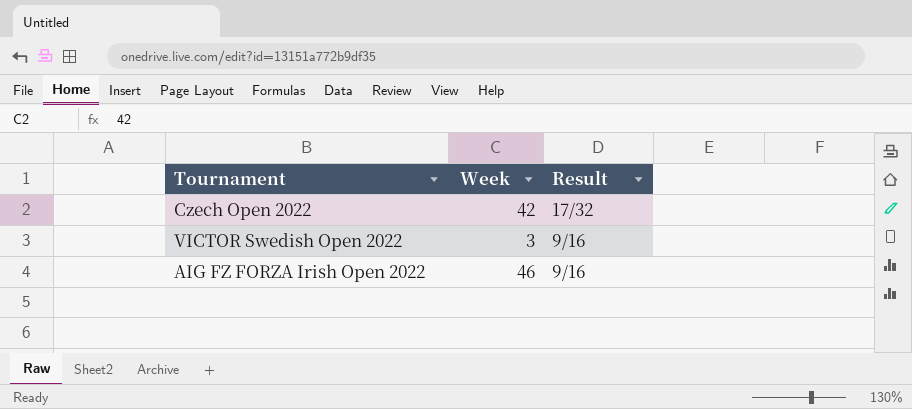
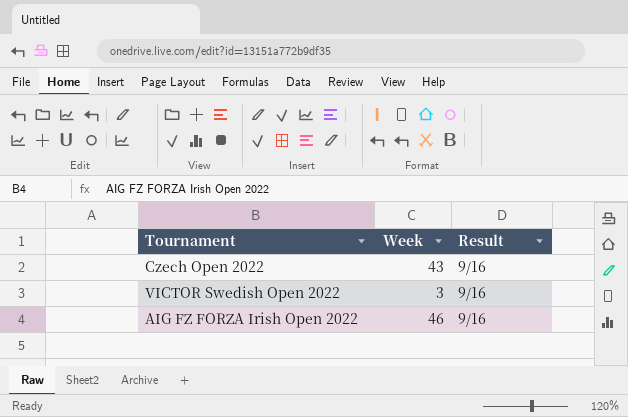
Czech Open 2022 | Week: 42 -> 43
Czech Open 2022 | Result: 17/32 -> 9/16

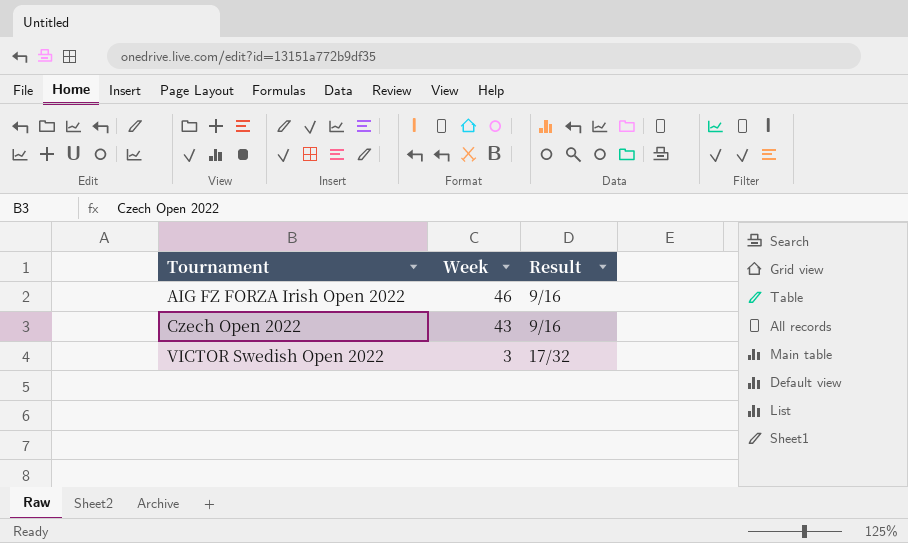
row order: none -> Tournament ascending
VICTOR Swedish Open 2022 | Result: 9/16 -> 17/32

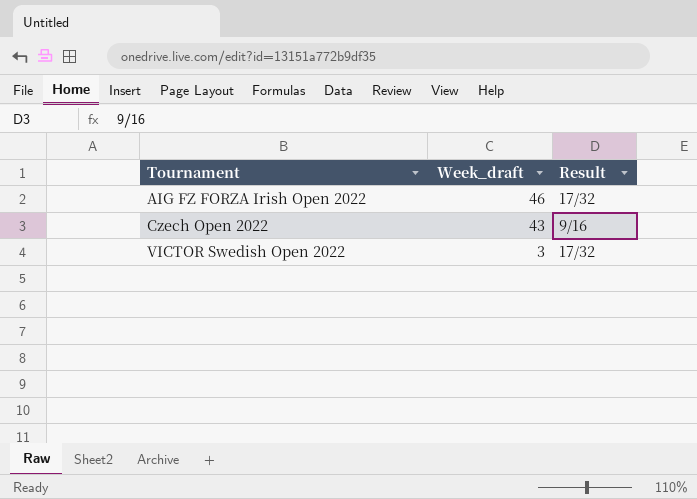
column name: Week -> Week_draft
AIG FZ FORZA Irish Open 2022 | Result: 9/16 -> 17/32

